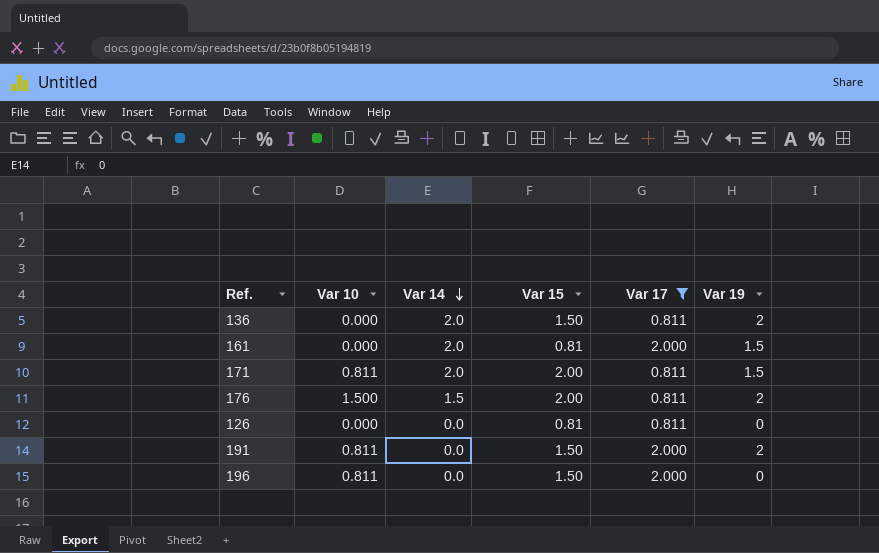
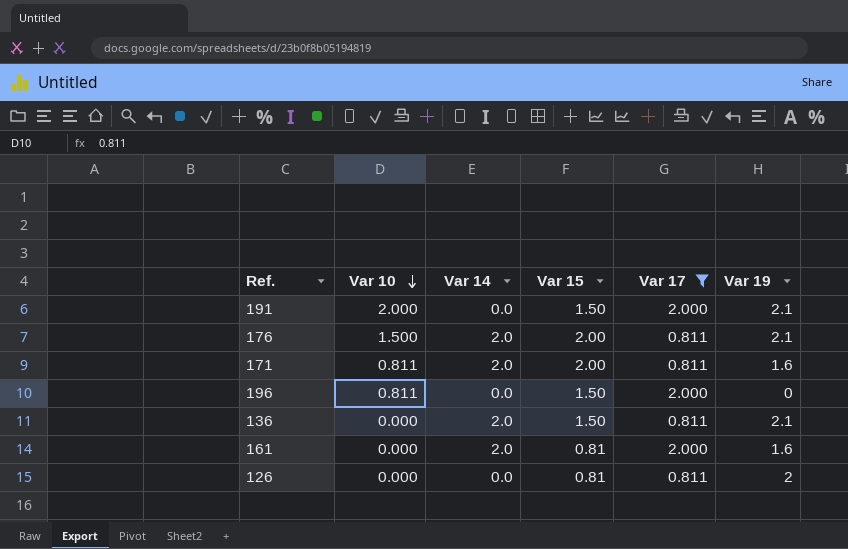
row order: Var 14 descending -> Var 10 descending
191 | Var 10: 0.811 -> 2.000
191 | Var 19: 2 -> 2.1
176 | Var 14: 1.5 -> 2.0
176 | Var 19: 2 -> 2.1
171 | Var 19: 1.5 -> 1.6
136 | Var 19: 2 -> 2.1
161 | Var 19: 1.5 -> 1.6
126 | Var 19: 0 -> 2

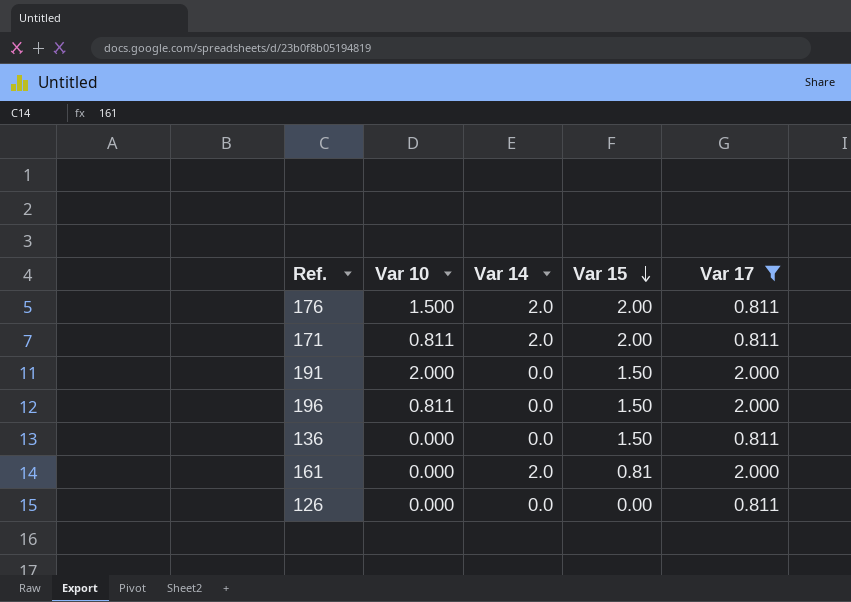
row order: Var 10 descending -> Var 15 descending
column Var 19 | position: 6 -> none
136 | Var 14: 2.0 -> 0.0
126 | Var 15: 0.81 -> 0.00

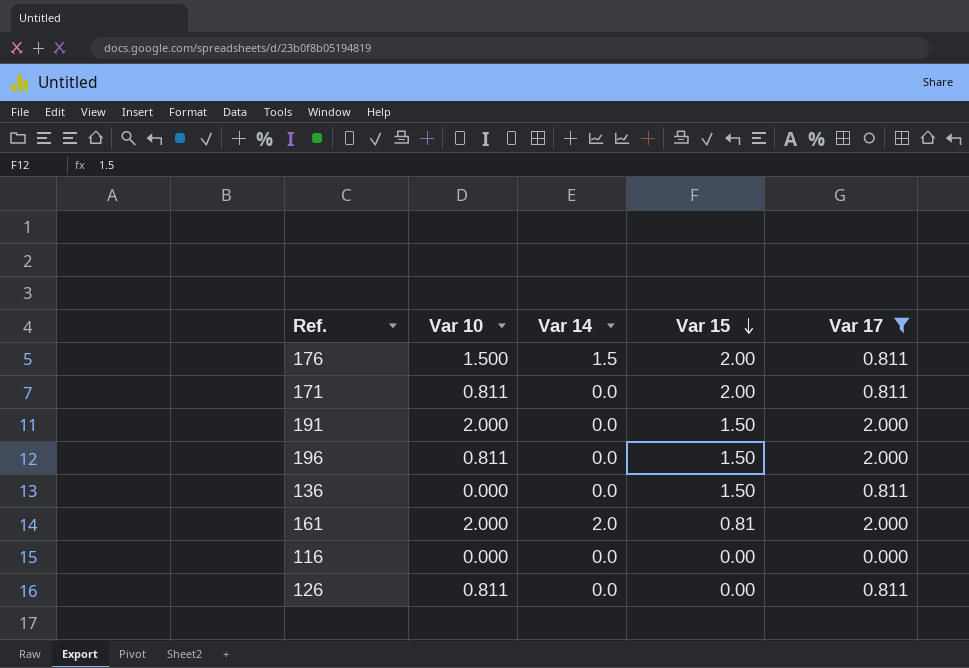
176 | Var 14: 2.0 -> 1.5
171 | Var 14: 2.0 -> 0.0
161 | Var 10: 0.000 -> 2.000
row 116: none -> 0.000 | 0.0 | 0.00 | 0.000
126 | Var 10: 0.000 -> 0.811

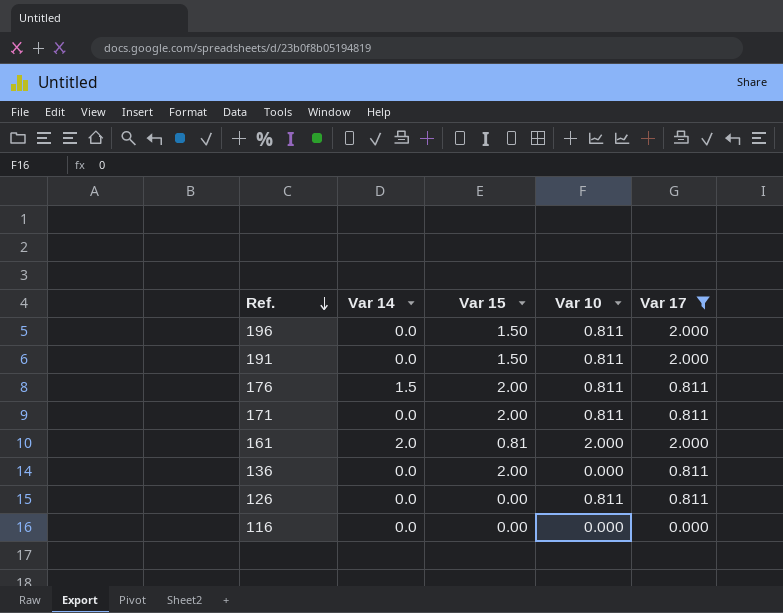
row order: Var 15 descending -> Ref. descending
column Var 10 | position: 2 -> 4
191 | Var 10: 2.000 -> 0.811
176 | Var 10: 1.500 -> 0.811
136 | Var 15: 1.50 -> 2.00

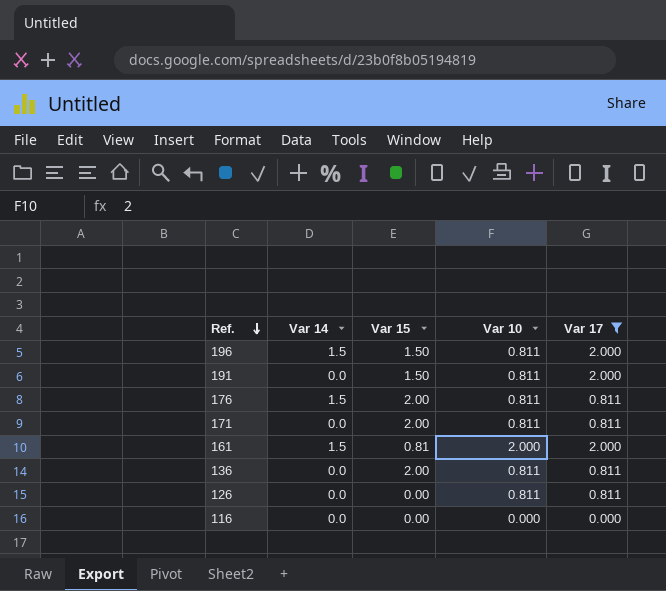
196 | Var 14: 0.0 -> 1.5
161 | Var 14: 2.0 -> 1.5
136 | Var 10: 0.000 -> 0.811

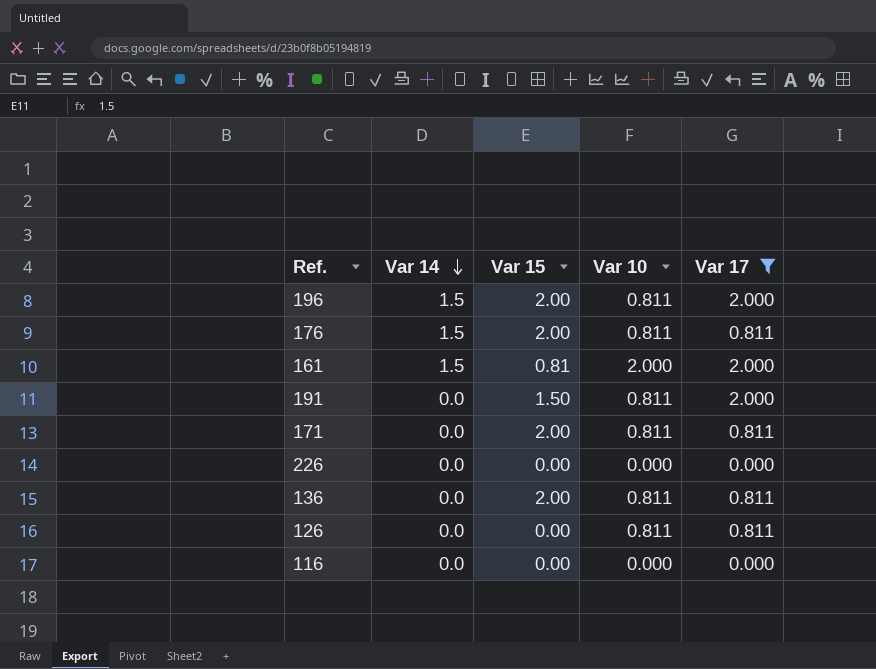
row order: Ref. descending -> Var 14 descending
196 | Var 15: 1.50 -> 2.00
row 226: none -> 0.0 | 0.00 | 0.000 | 0.000

